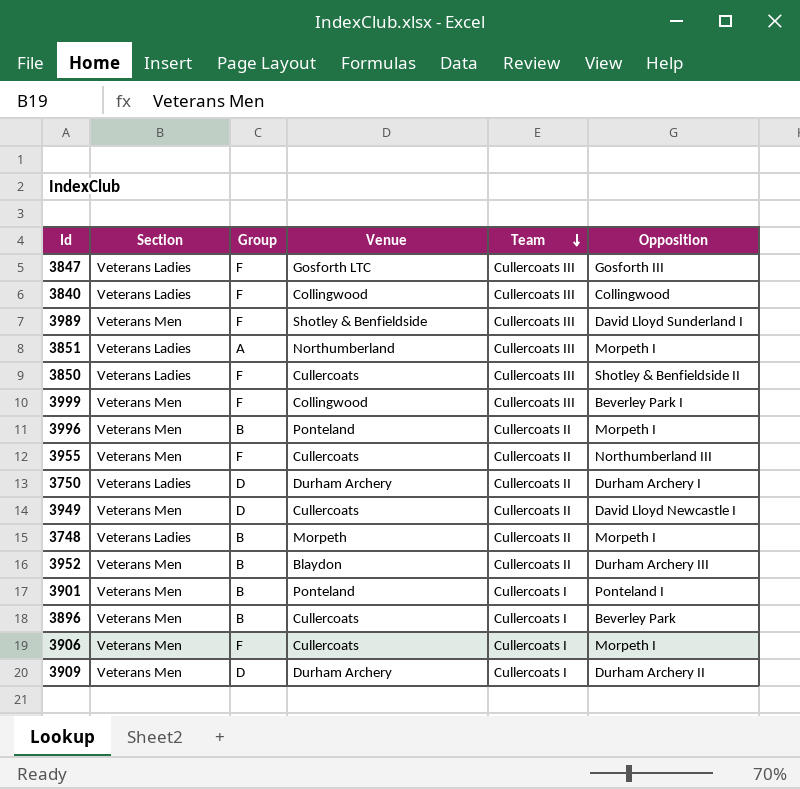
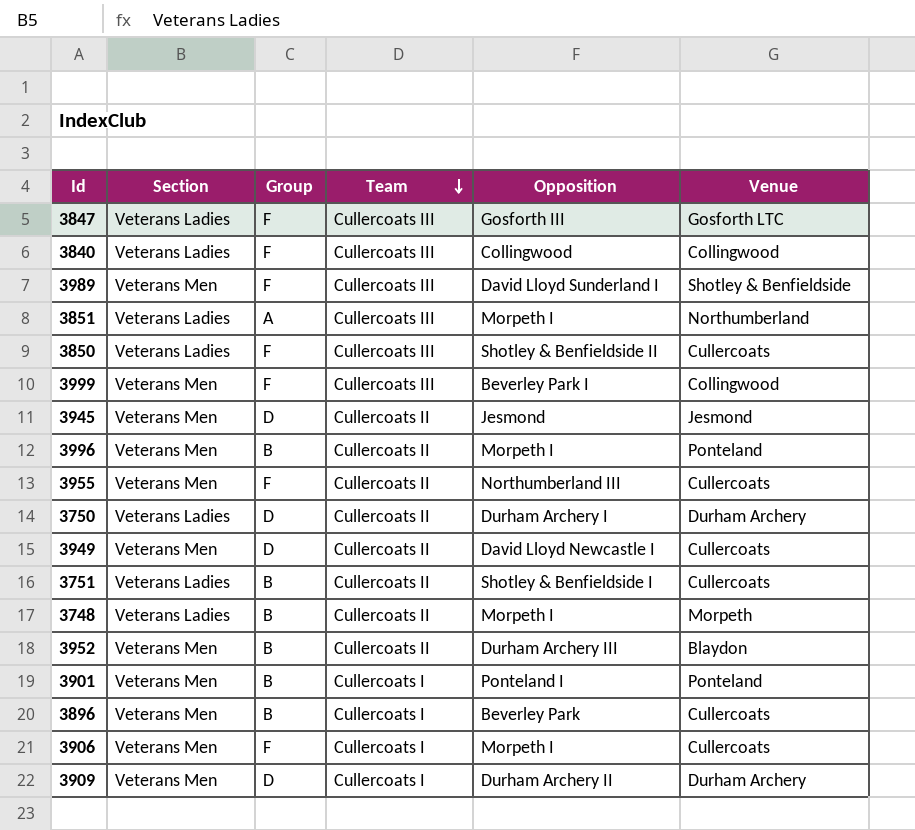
column Venue | position: 4 -> 6
row 3945: none -> Veterans Men | D | Cullercoats II | Jesmond | Jesmond
row 3751: none -> Veterans Ladies | B | Cullercoats II | Shotley & Benfieldside I | Cullercoats

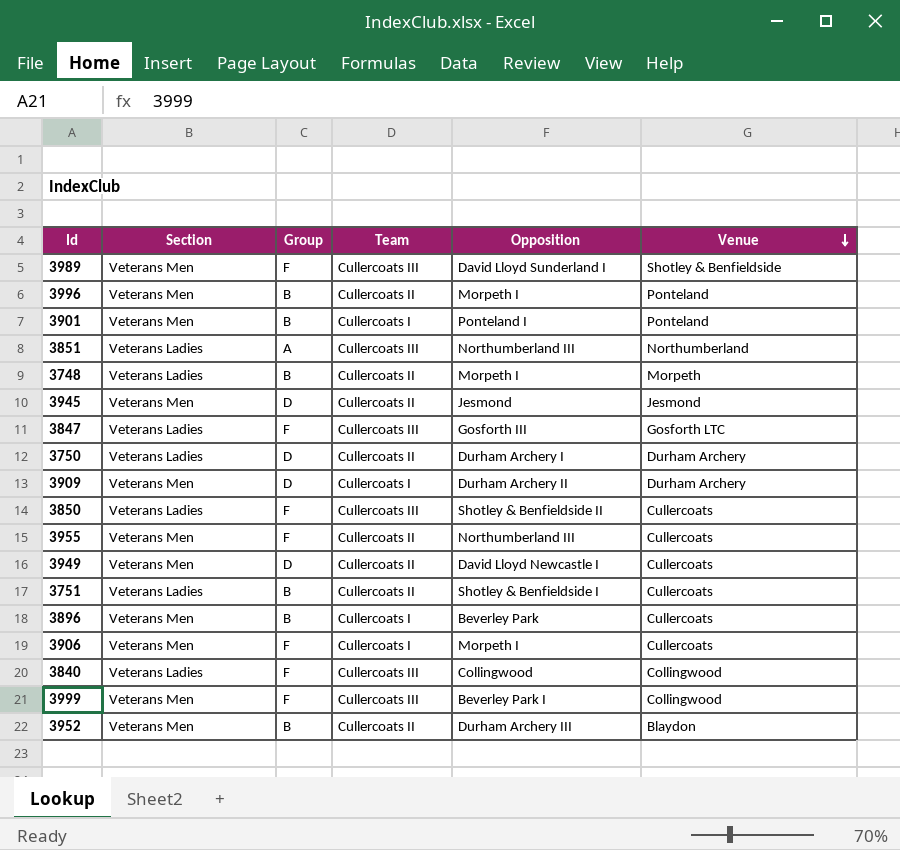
row order: Team descending -> Venue descending
3851 | Opposition: Morpeth I -> Northumberland III

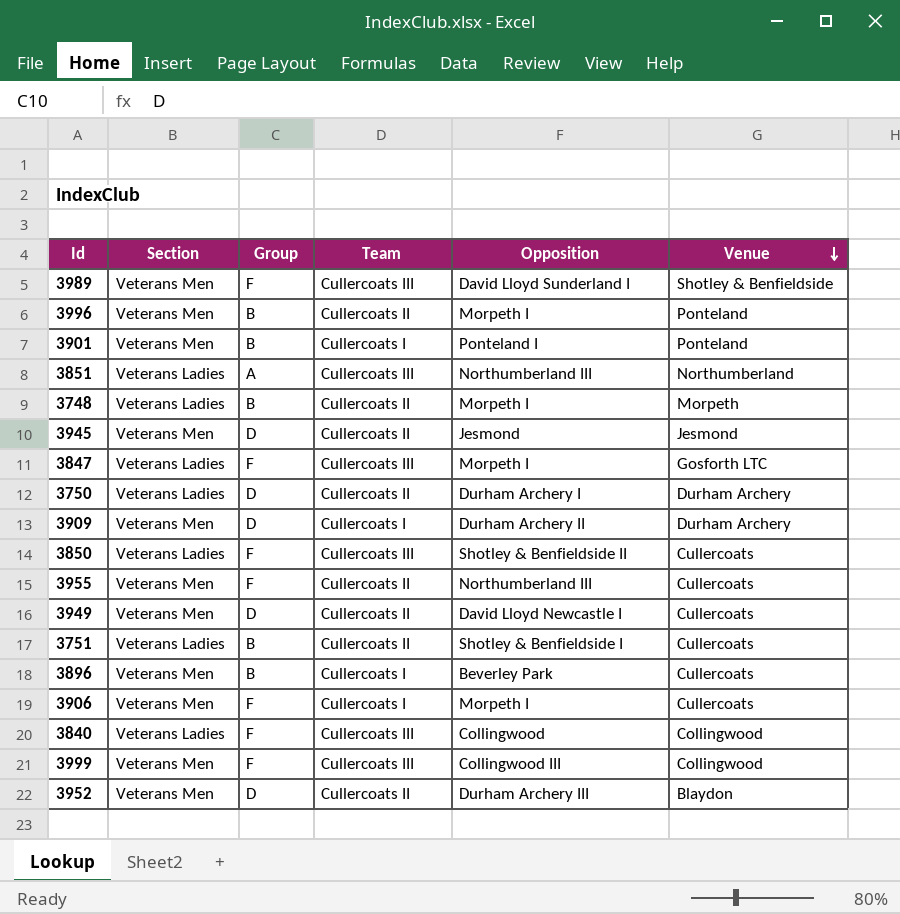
3847 | Opposition: Gosforth III -> Morpeth I
3999 | Opposition: Beverley Park I -> Collingwood III
3952 | Group: B -> D

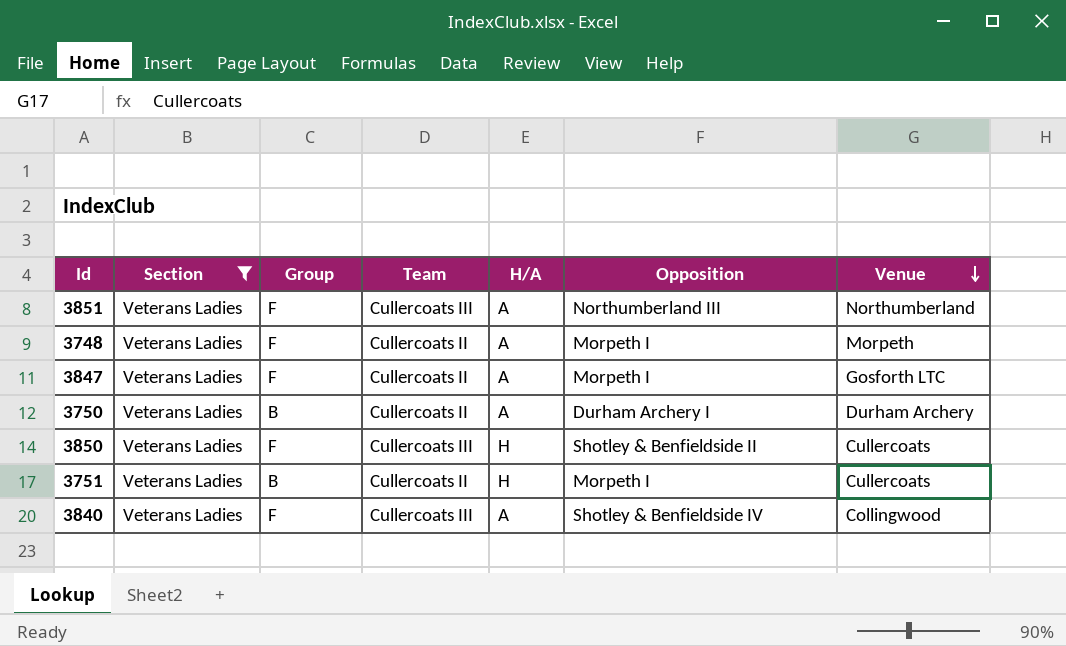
filter: none -> Section = Veterans Ladies
column H/A | position: none -> 5
3851 | Group: A -> F
3748 | Group: B -> F
3847 | Team: Cullercoats III -> Cullercoats II
3750 | Group: D -> B
3751 | Opposition: Shotley & Benfieldside I -> Morpeth I
3840 | Opposition: Collingwood -> Shotley & Benfieldside IV

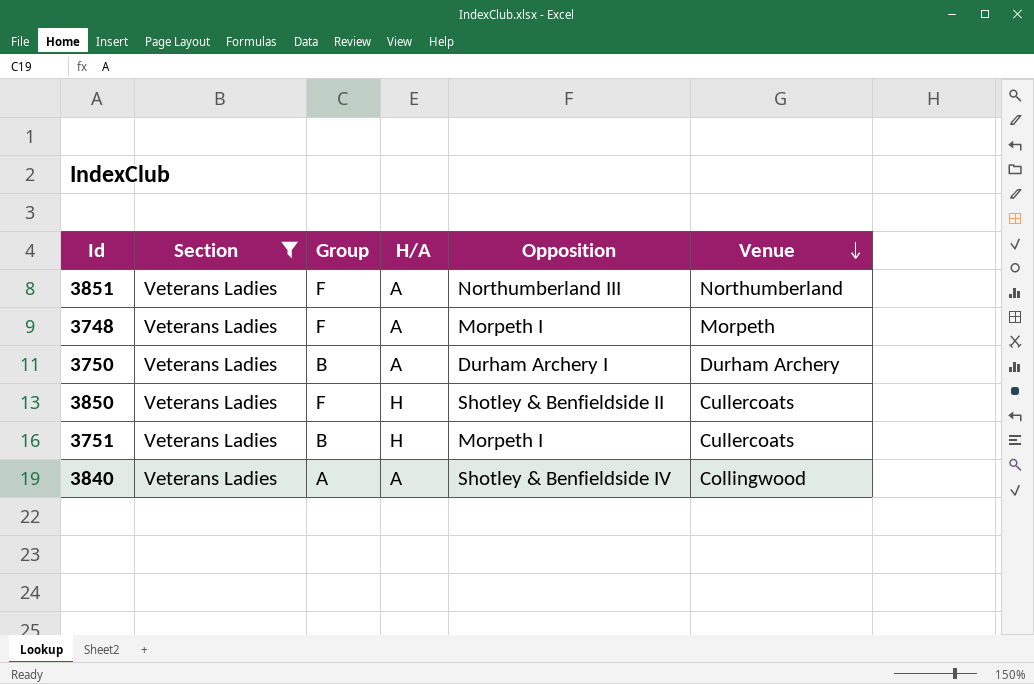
column Team | position: 4 -> none
row 3847: Veterans Ladies | F | Cullercoats II | A | Morpeth I | Gosforth LTC -> none
3840 | Group: F -> A

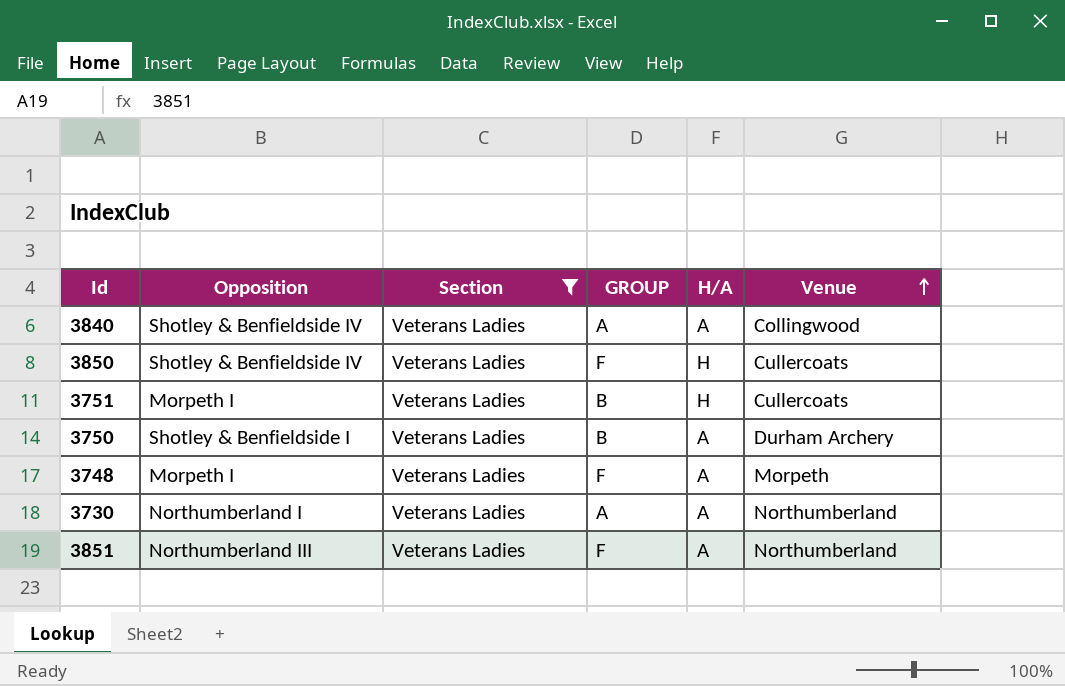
row order: Venue descending -> Venue ascending
column Opposition | position: 5 -> 2
column name: Group -> GROUP
3850 | Opposition: Shotley & Benfieldside II -> Shotley & Benfieldside IV
3750 | Opposition: Durham Archery I -> Shotley & Benfieldside I
row 3730: none -> Northumberland I | Veterans Ladies | A | A | Northumberland

